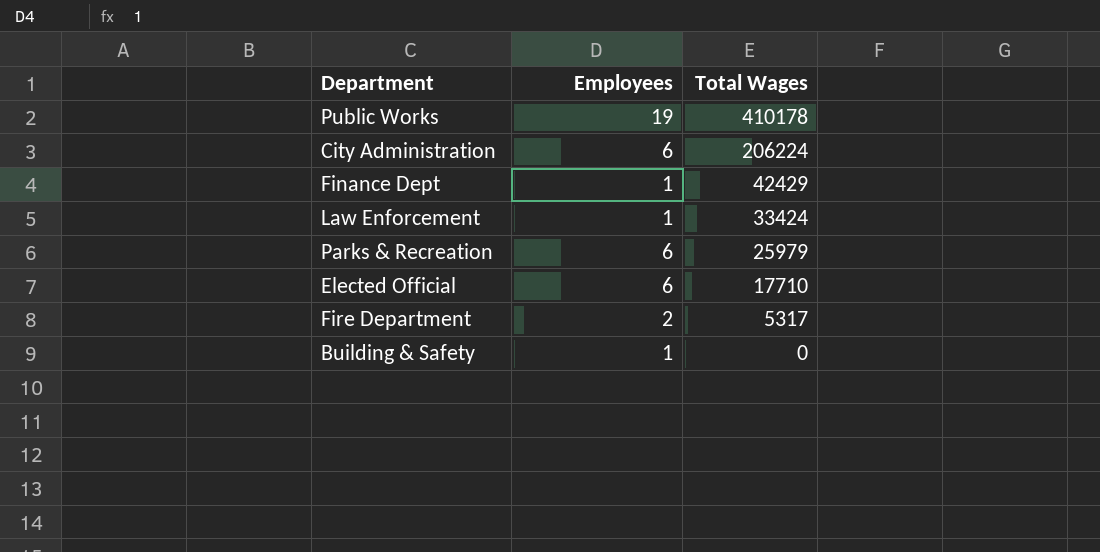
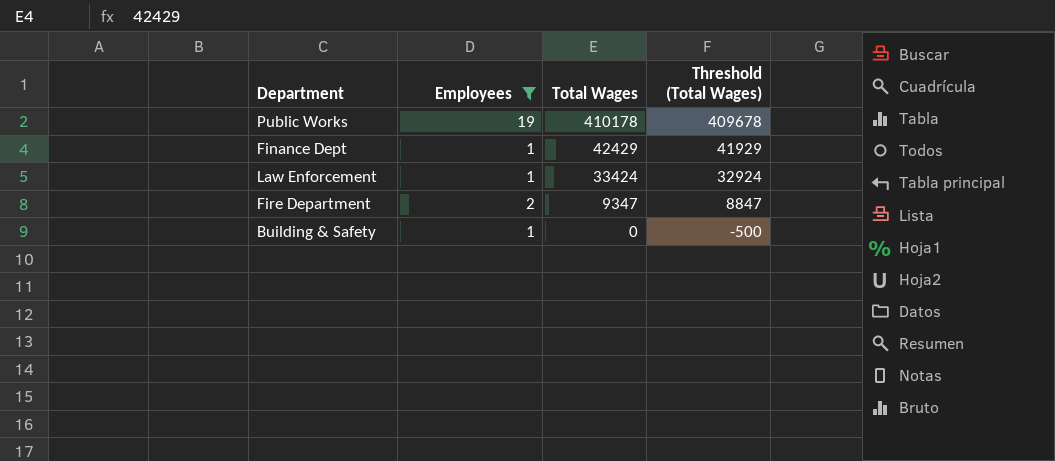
filter: none -> Employees != 6
column Threshold (Total Wages) | formula: none -> [Total Wages] - 500
Fire Department | Total Wages: 5317 -> 9347

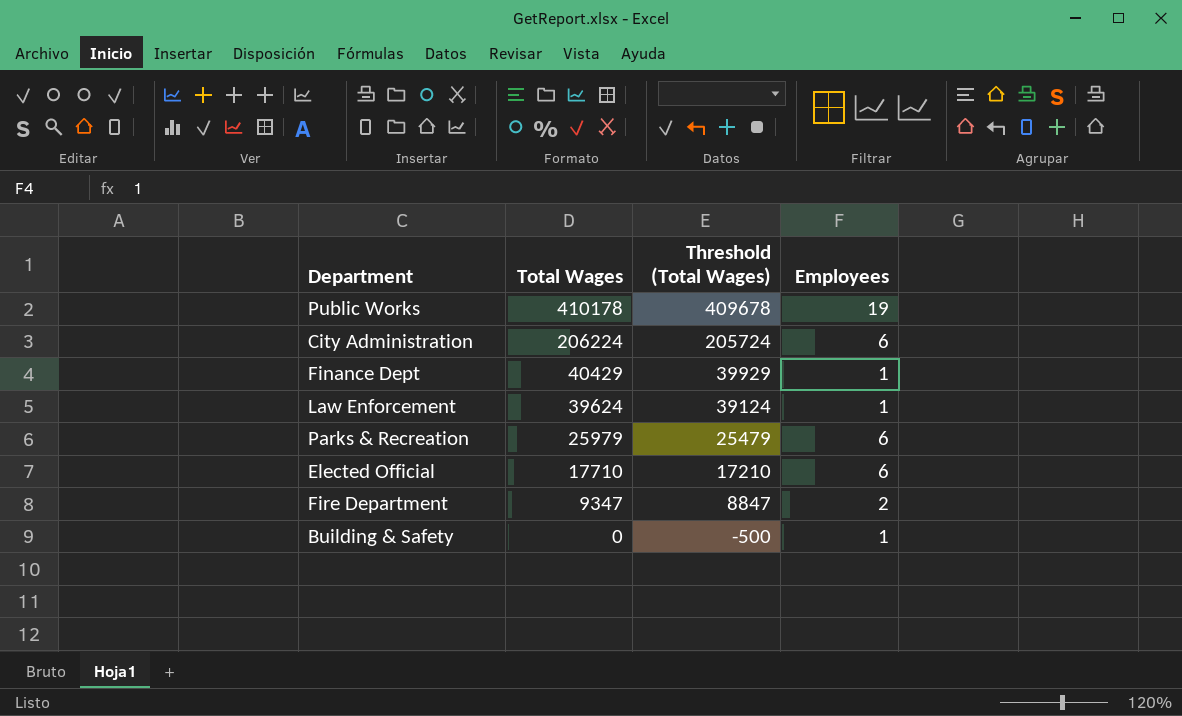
filter: Employees != 6 -> none
column Employees | position: 2 -> 4
Finance Dept | Total Wages: 42429 -> 40429
Finance Dept | Threshold (Total Wages): 41929 -> 39929
Law Enforcement | Total Wages: 33424 -> 39624
Law Enforcement | Threshold (Total Wages): 32924 -> 39124

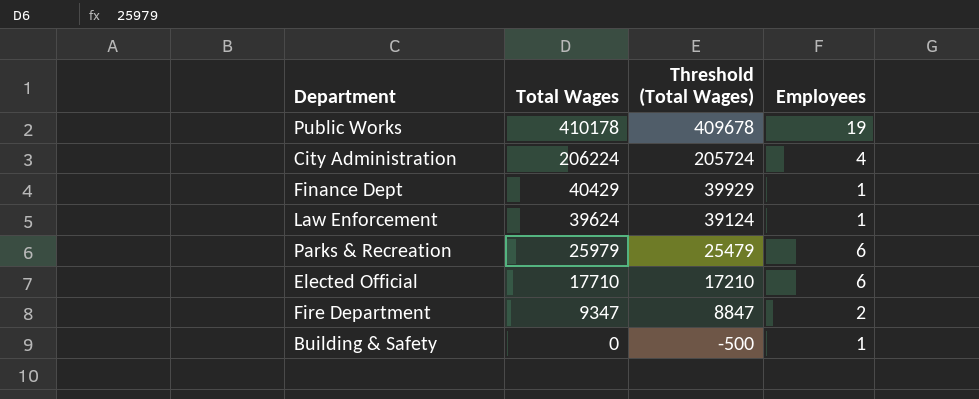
City Administration | Employees: 6 -> 4

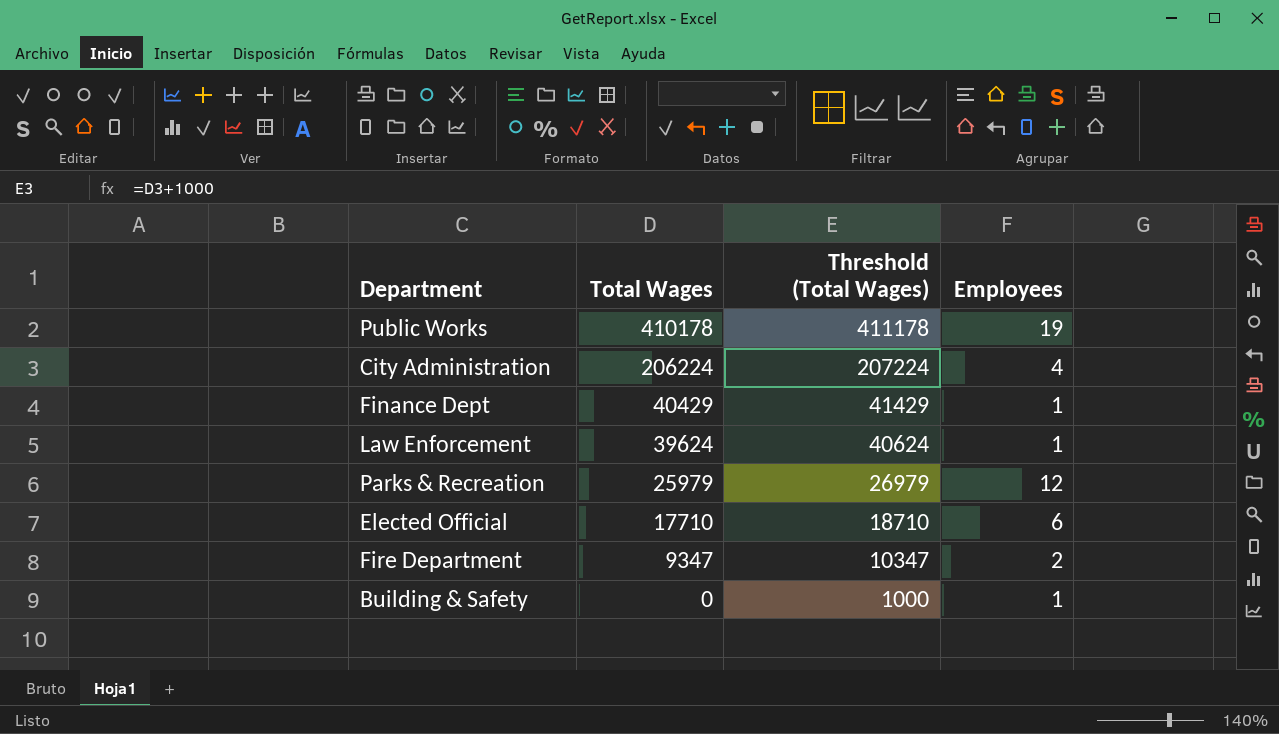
column Threshold (Total Wages) | formula: [Total Wages] - 500 -> [Total Wages] + 1000
Parks & Recreation | Employees: 6 -> 12

